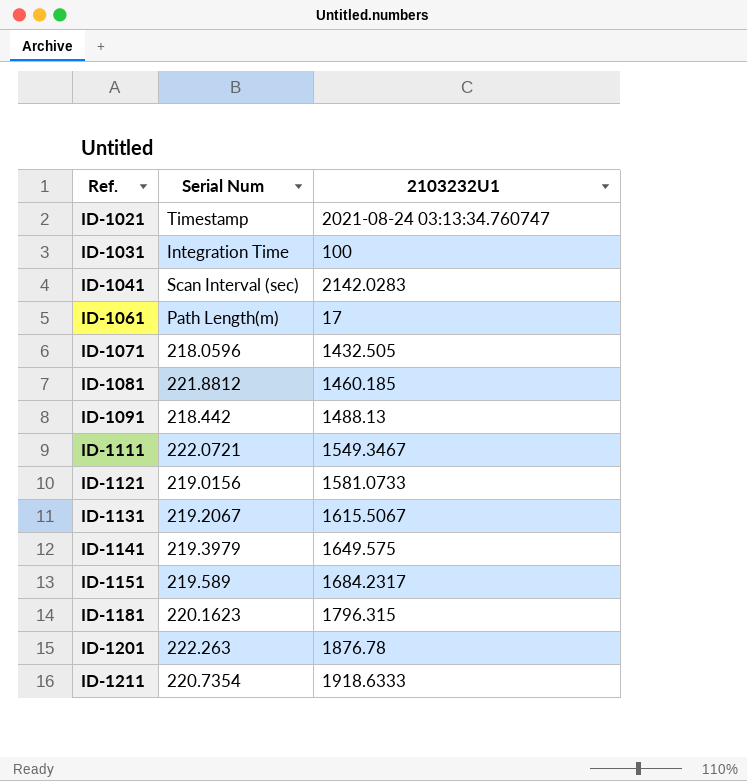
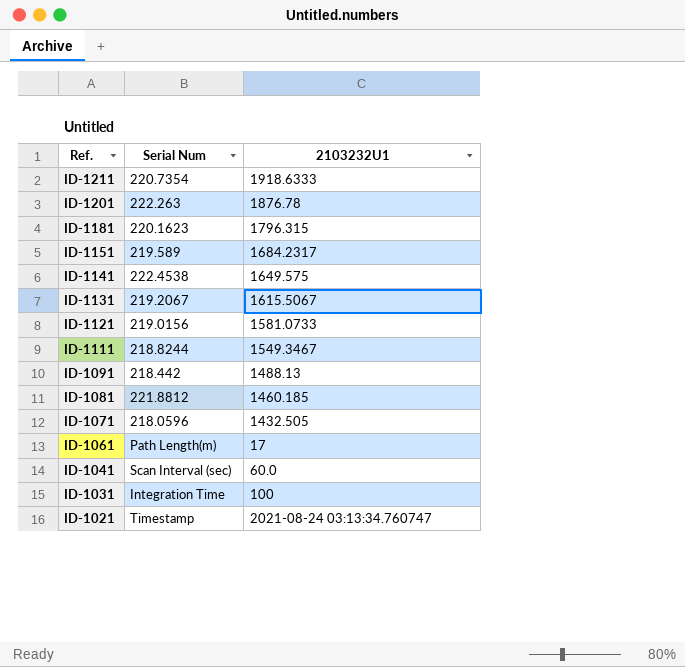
row order: Ref. ascending -> Ref. descending
ID-1141 | Serial Num: 219.3979 -> 222.4538
ID-1111 | Serial Num: 222.0721 -> 218.8244
ID-1041 | 2103232U1: 2142.0283 -> 60.0

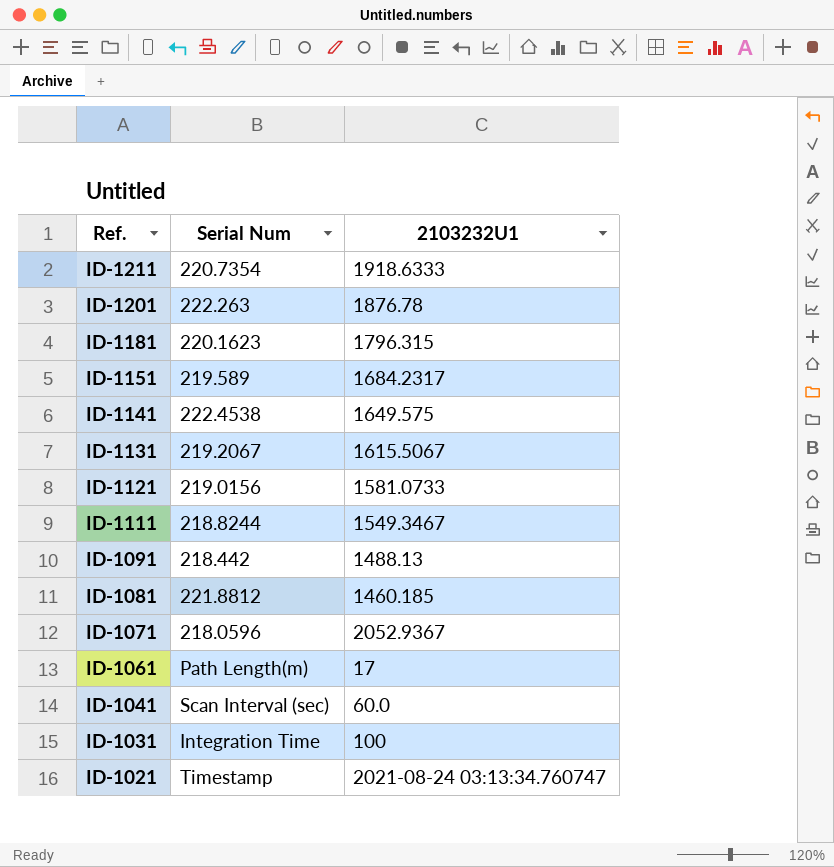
ID-1071 | 2103232U1: 1432.505 -> 2052.9367

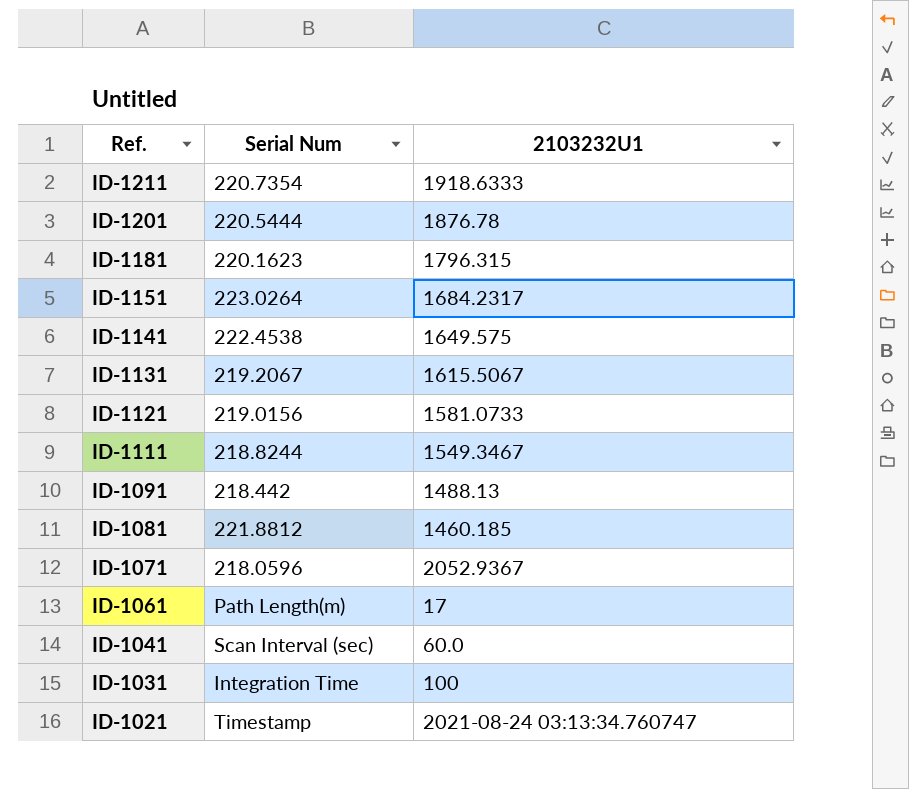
ID-1201 | Serial Num: 222.263 -> 220.5444
ID-1151 | Serial Num: 219.589 -> 223.0264

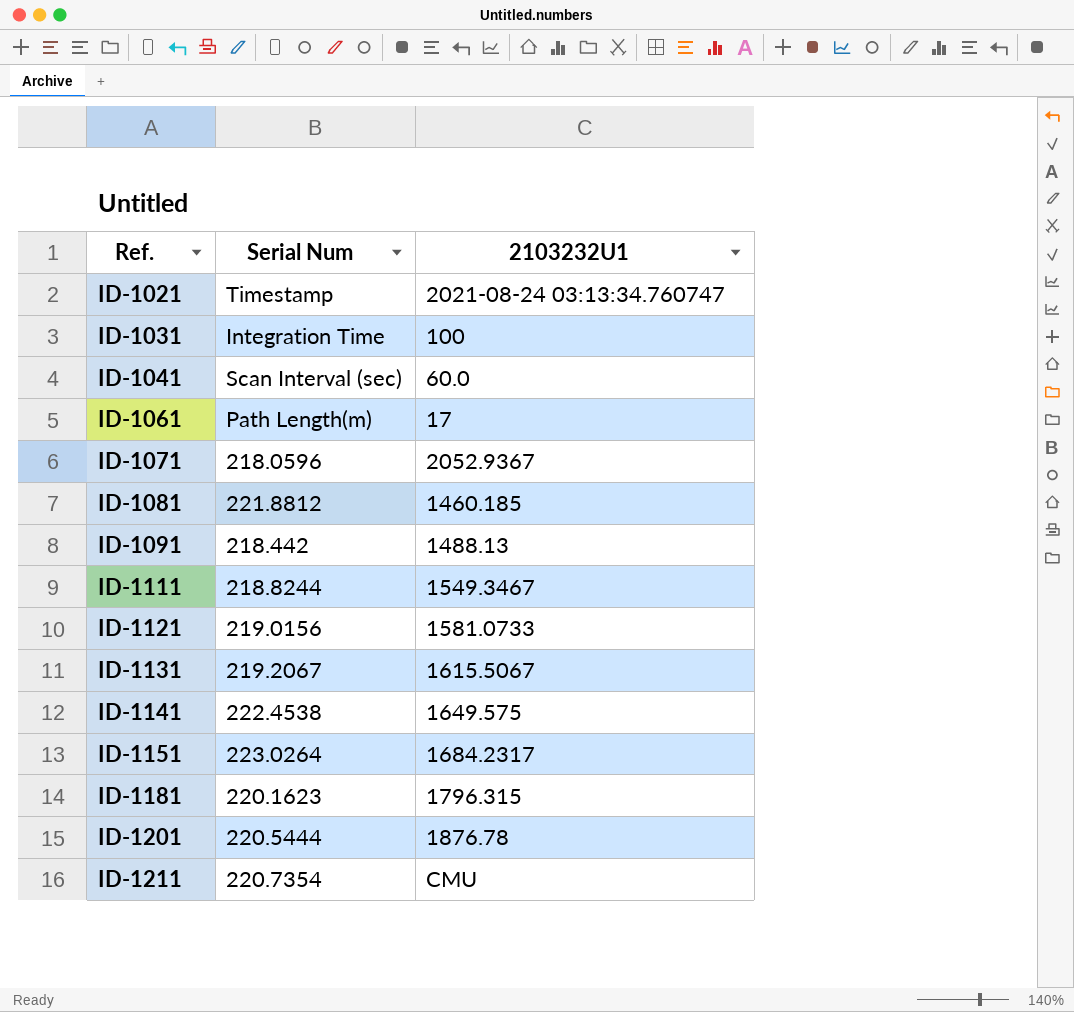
row order: Ref. descending -> Ref. ascending
ID-1211 | 2103232U1: 1918.6333 -> CMU

